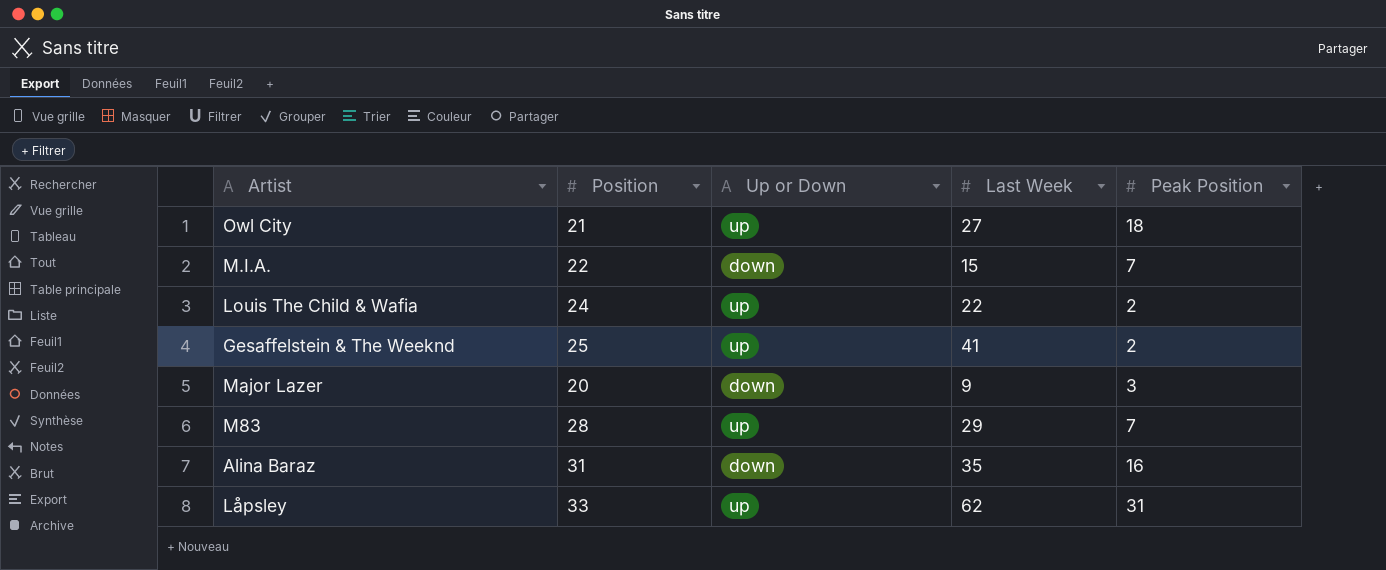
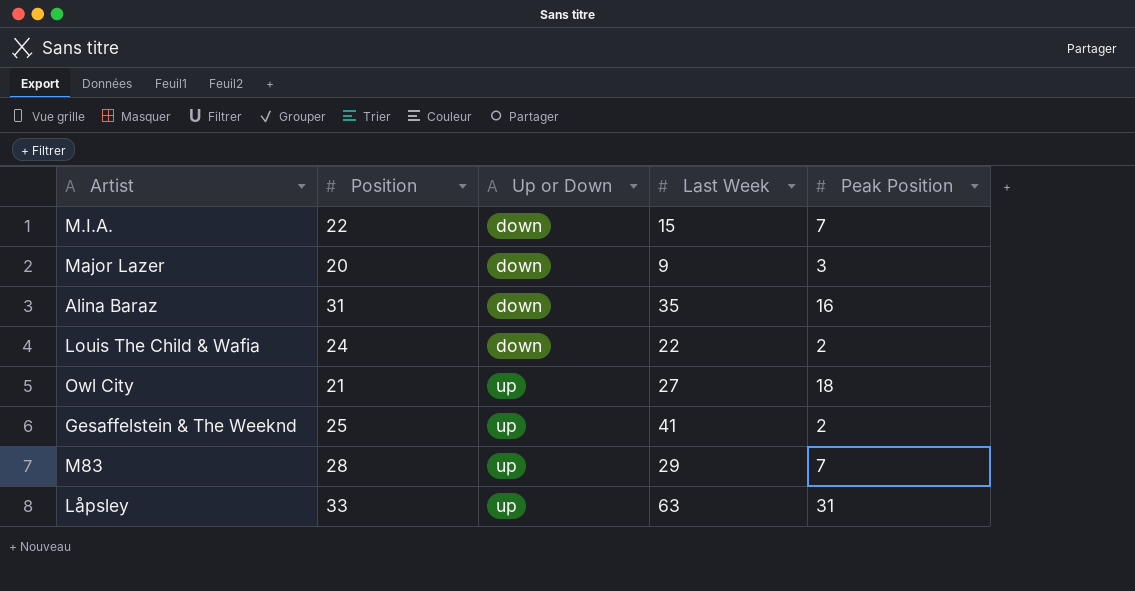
row order: none -> Up or Down ascending
Louis The Child & Wafia | Up or Down: up -> down
Låpsley | Last Week: 62 -> 63

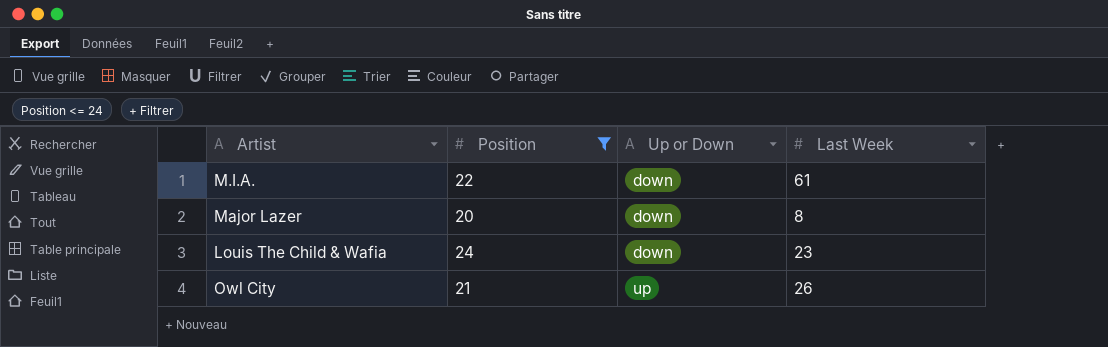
filter: none -> Position <= 24
column Peak Position | position: 5 -> none
M.I.A. | Last Week: 15 -> 61
Major Lazer | Last Week: 9 -> 8
Louis The Child & Wafia | Last Week: 22 -> 23
Owl City | Last Week: 27 -> 26

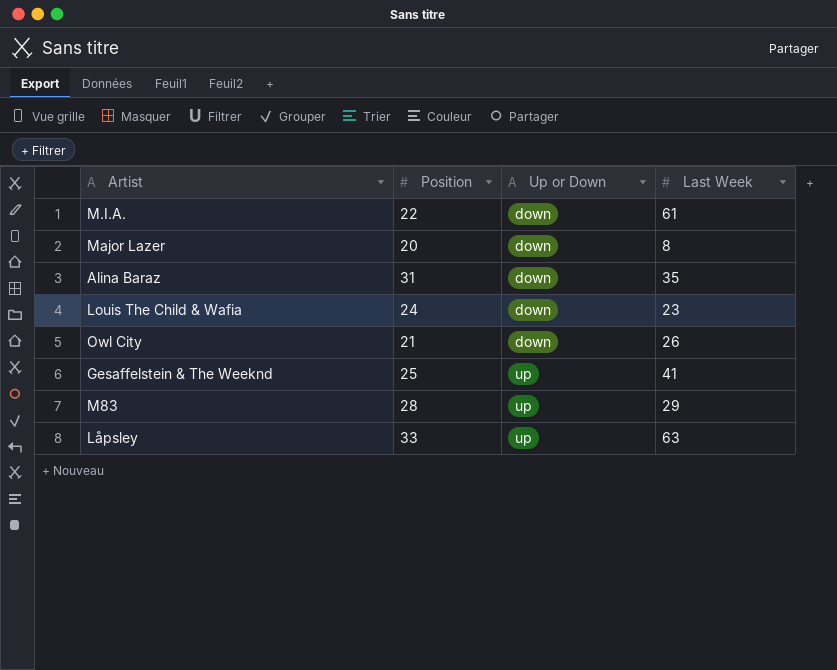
filter: Position <= 24 -> none
Owl City | Up or Down: up -> down

